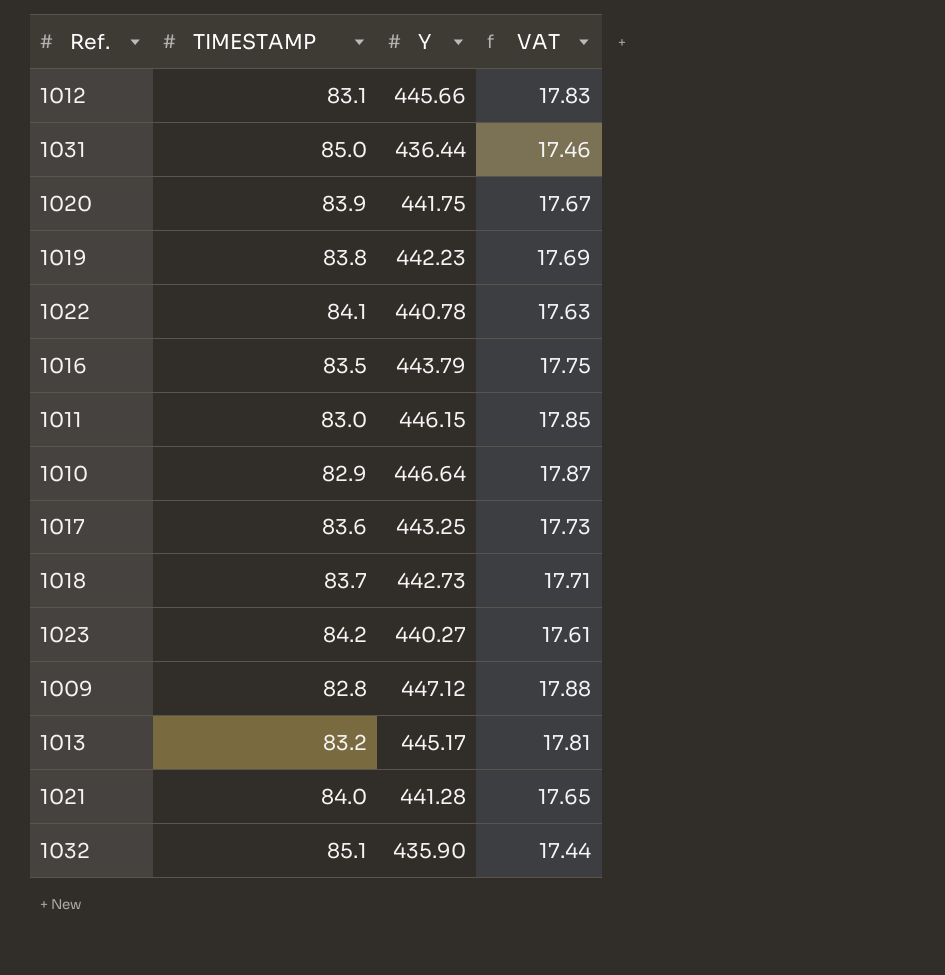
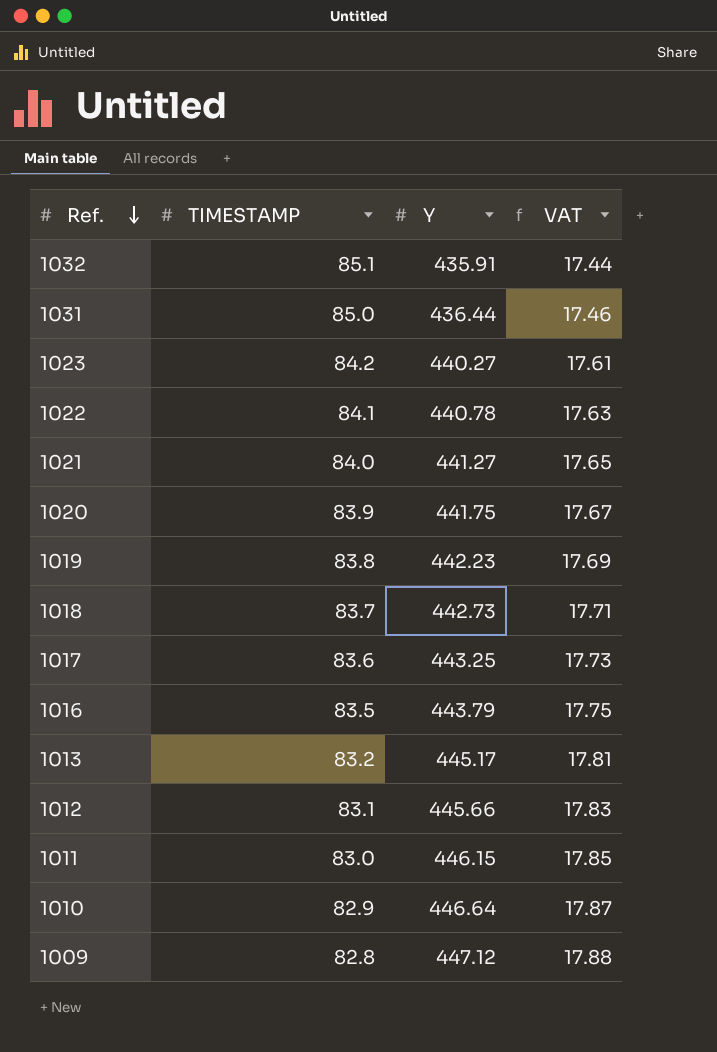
row order: none -> Ref. descending
1032 | Y: 435.90 -> 435.91
1021 | Y: 441.28 -> 441.27

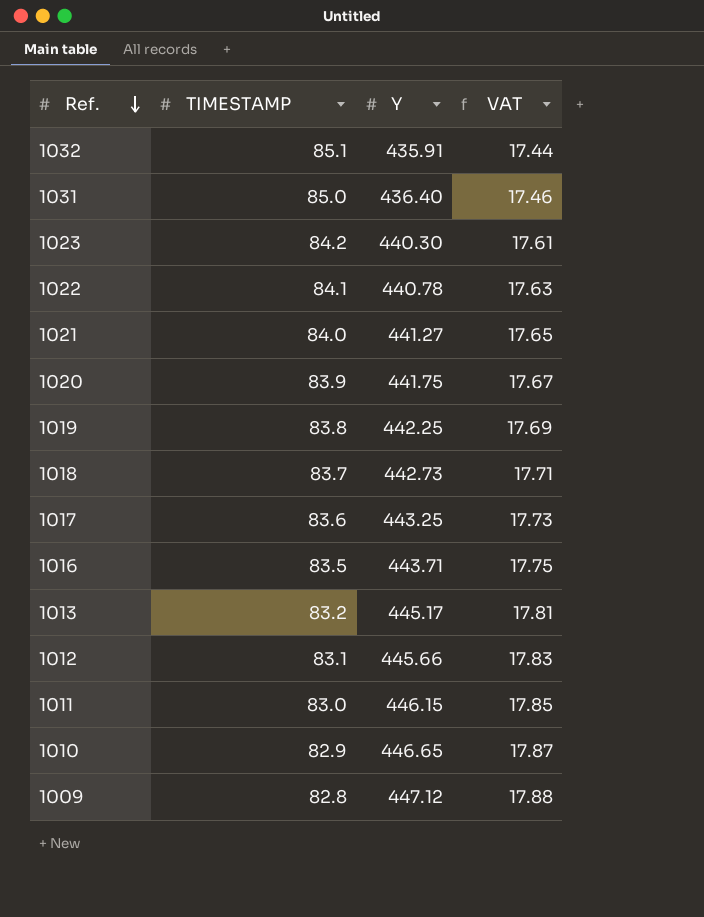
1031 | Y: 436.44 -> 436.40
1023 | Y: 440.27 -> 440.30
1019 | Y: 442.23 -> 442.25
1016 | Y: 443.79 -> 443.71
1010 | Y: 446.64 -> 446.65

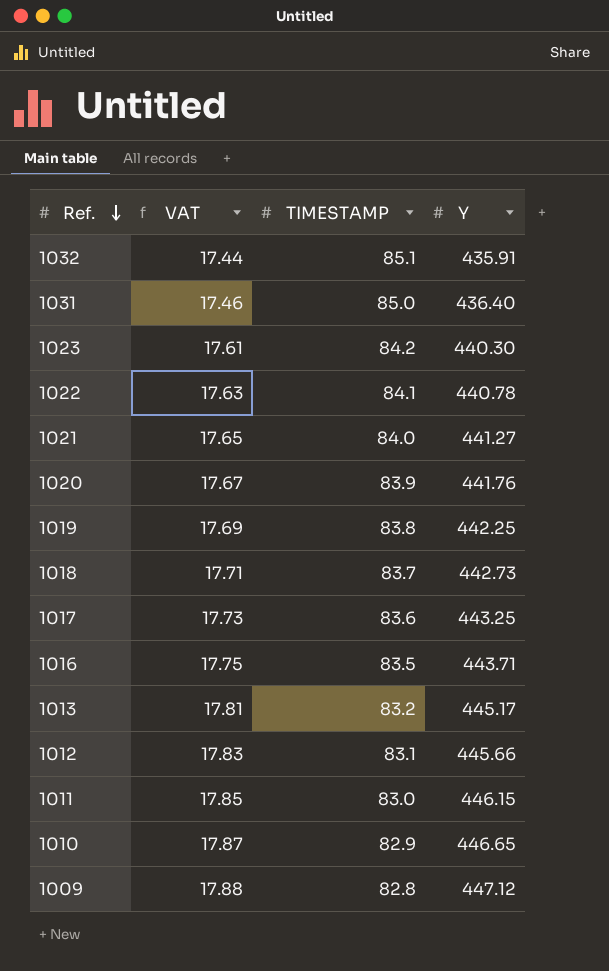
column VAT | position: 4 -> 2
1020 | Y: 441.75 -> 441.76

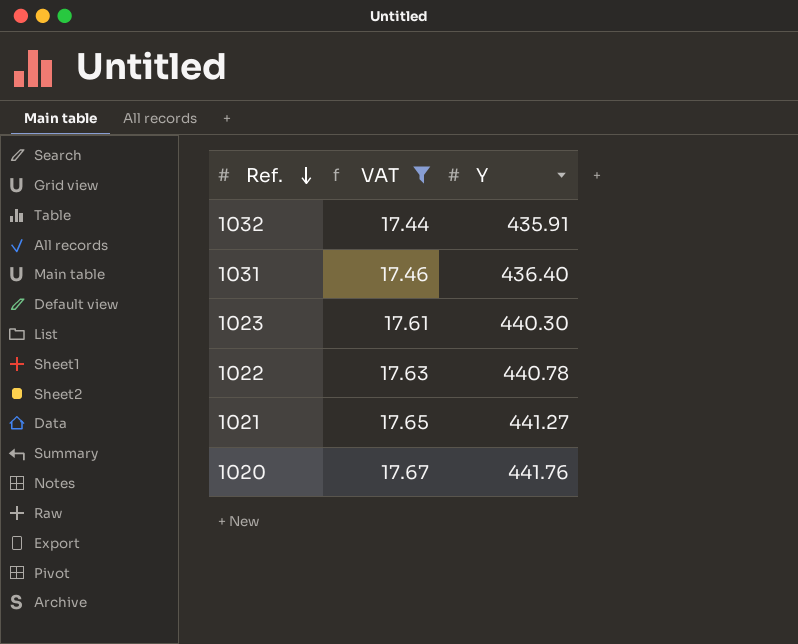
filter: none -> VAT <= 17.67
column TIMESTAMP | position: 3 -> none

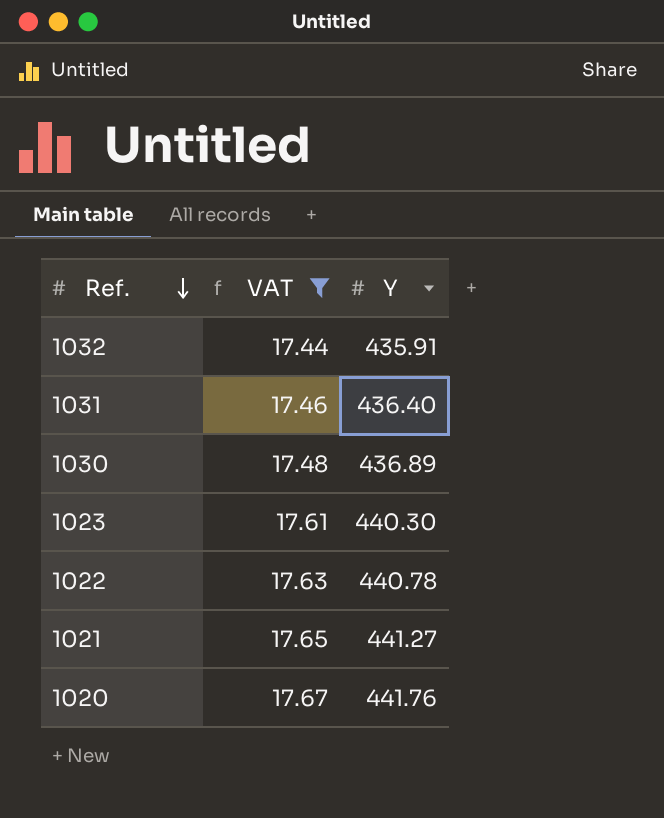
row 1030: none -> 17.48 | 436.89

